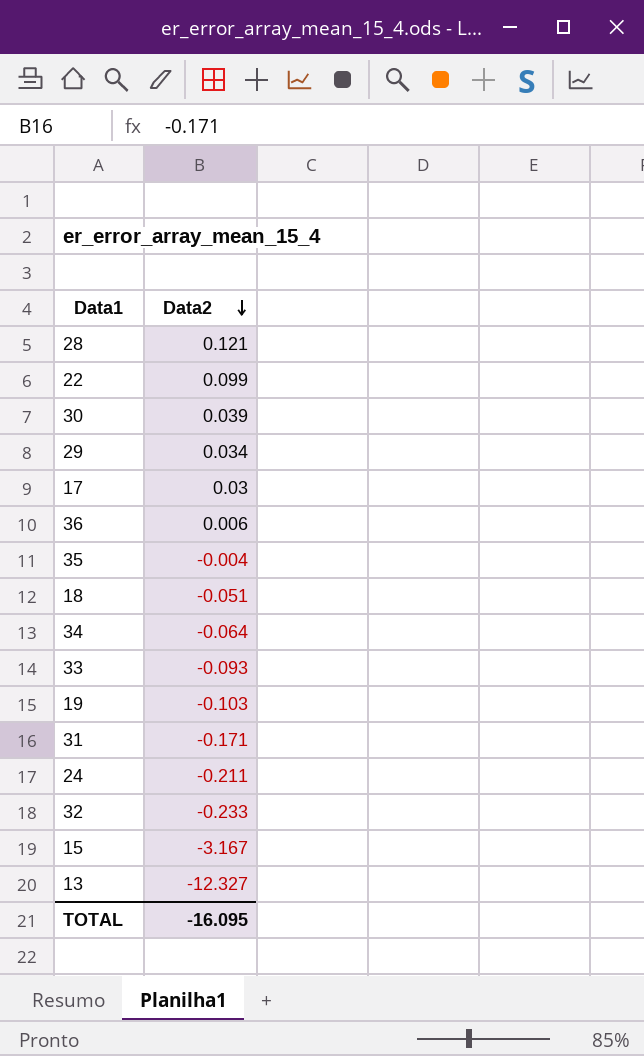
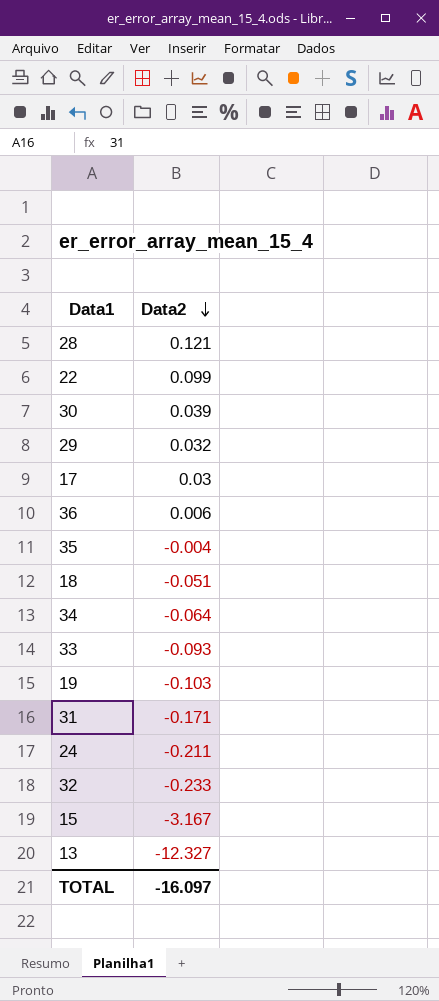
29 | Data2: 0.034 -> 0.032
TOTAL | Data2: -16.095 -> -16.097

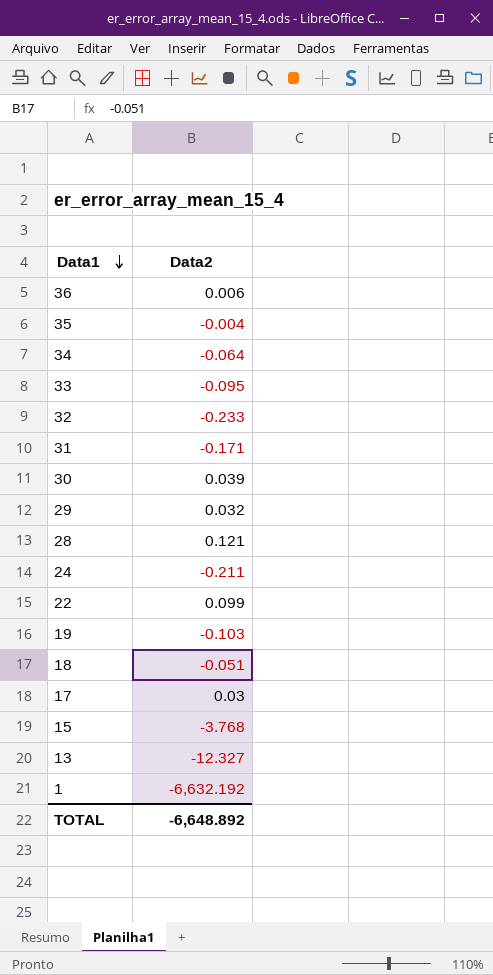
row order: Data2 descending -> Data1 descending
33 | Data2: -0.093 -> -0.095
15 | Data2: -3.167 -> -3.768
row 1: none -> -6,632.192
TOTAL | Data2: -16.097 -> -6,648.892

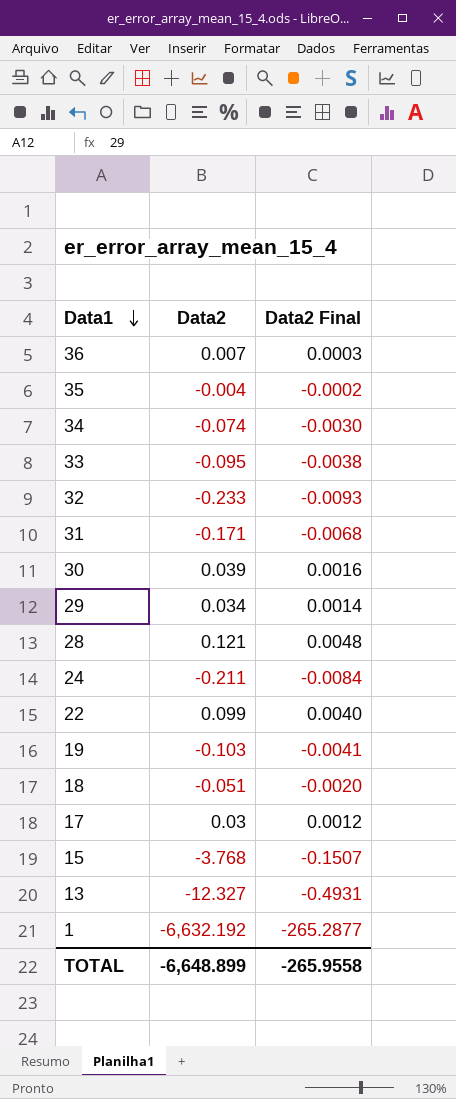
column Data2 Final | formula: none -> [Data2] * 0.04
36 | Data2: 0.006 -> 0.007
34 | Data2: -0.064 -> -0.074
29 | Data2: 0.032 -> 0.034
TOTAL | Data2: -6,648.892 -> -6,648.899

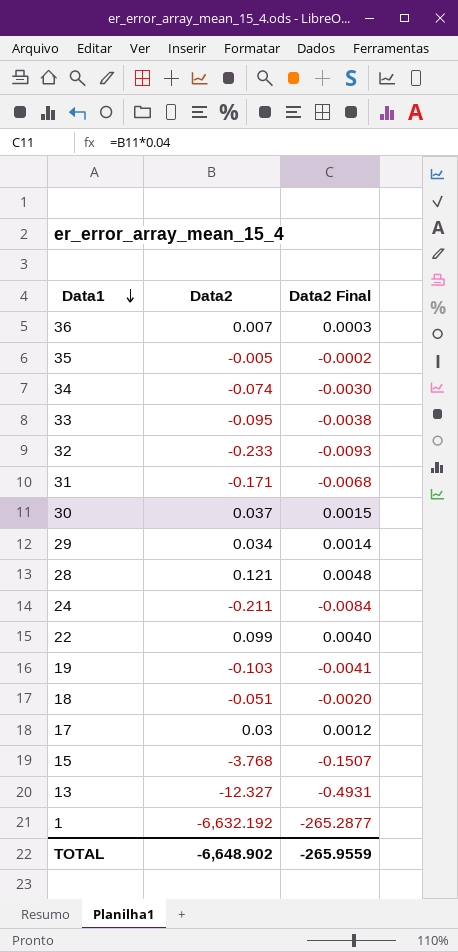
35 | Data2: -0.004 -> -0.005
30 | Data2: 0.039 -> 0.037
30 | Data2 Final: 0.0016 -> 0.0015
TOTAL | Data2: -6,648.899 -> -6,648.902
TOTAL | Data2 Final: -265.9558 -> -265.9559

